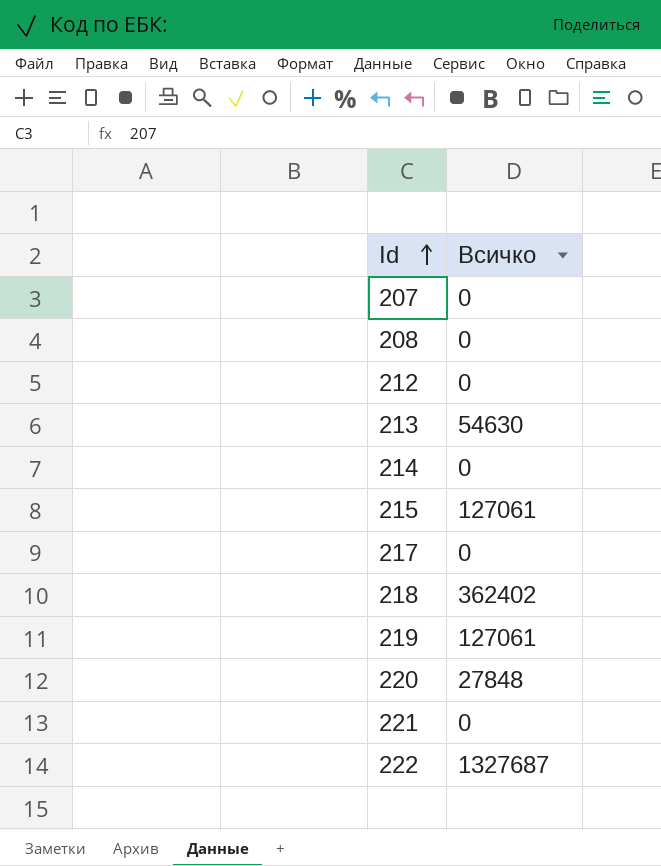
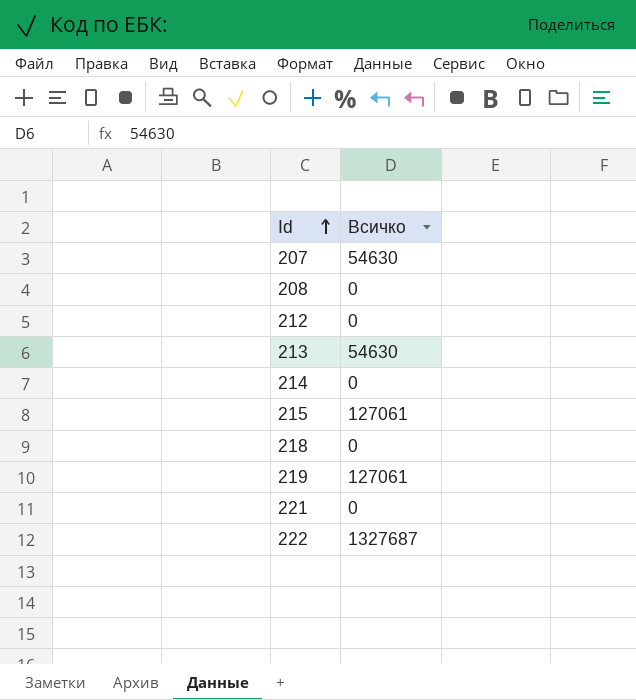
row 217: 0 -> none
row 220: 27848 -> none
207 | Всичко: 0 -> 54630
218 | Всичко: 362402 -> 0

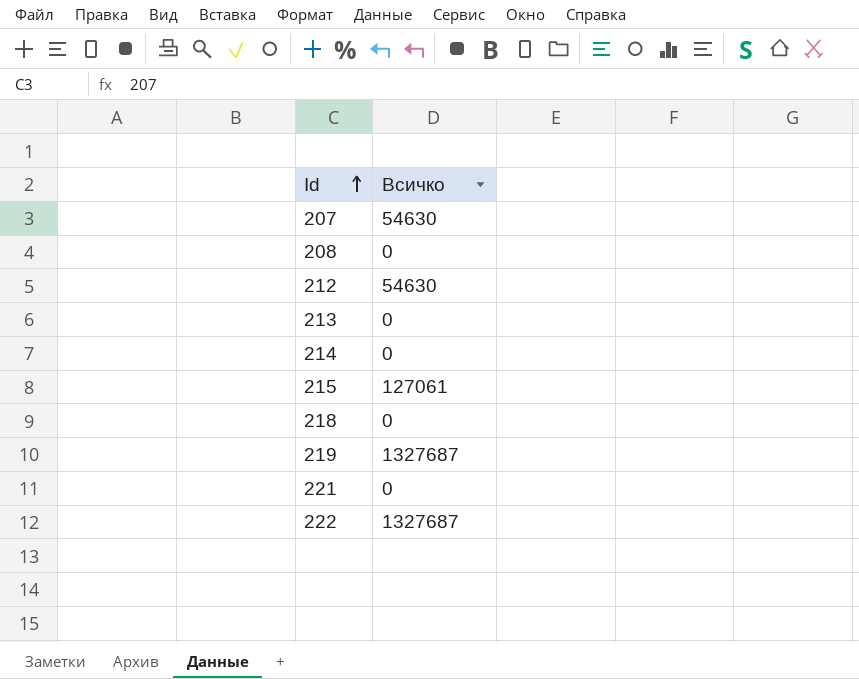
212 | Всичко: 0 -> 54630
213 | Всичко: 54630 -> 0
219 | Всичко: 127061 -> 1327687

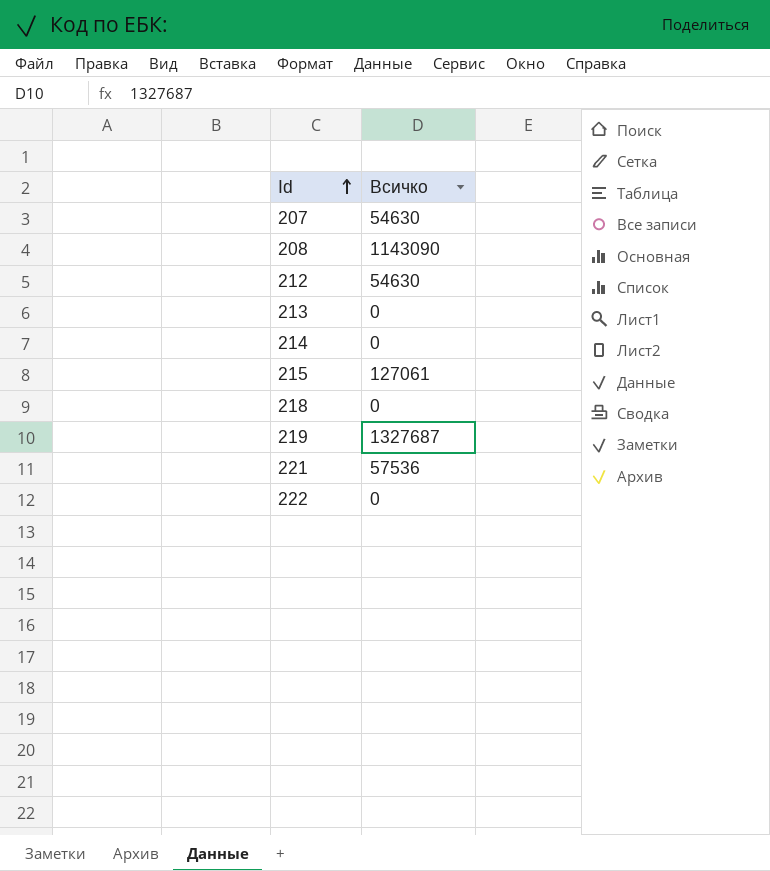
208 | Всичко: 0 -> 1143090
221 | Всичко: 0 -> 57536
222 | Всичко: 1327687 -> 0

